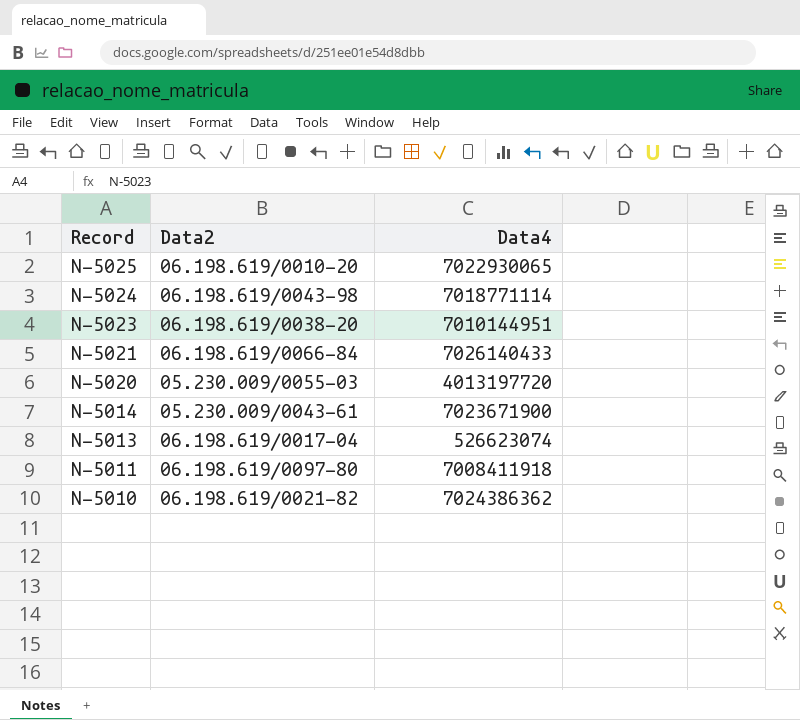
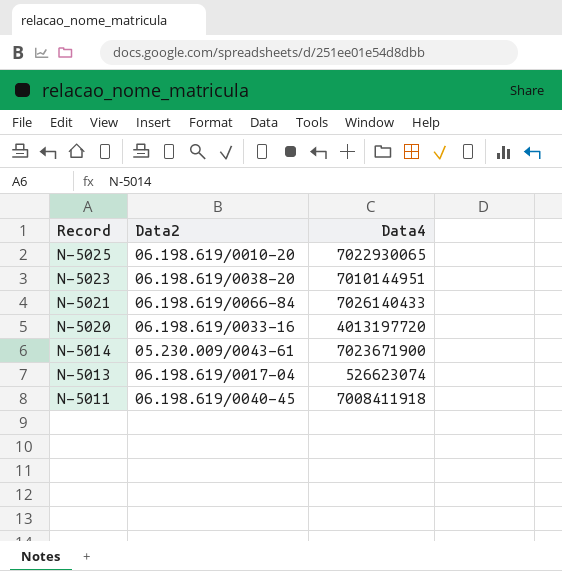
row N-5024: 06.198.619/0043-98 | 7018771114 -> none
row N-5010: 06.198.619/0021-82 | 7024386362 -> none
N-5020 | Data2: 05.230.009/0055-03 -> 06.198.619/0033-16
N-5011 | Data2: 06.198.619/0097-80 -> 06.198.619/0040-45

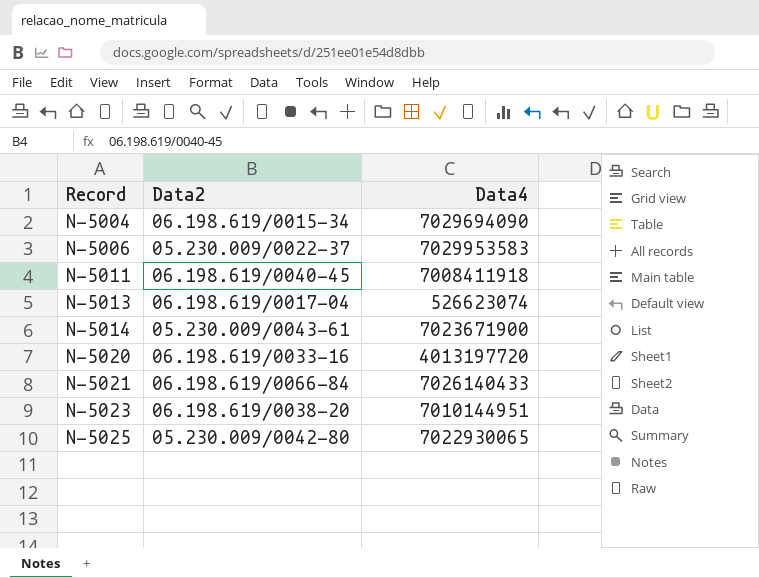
row order: Record descending -> Record ascending
row N-5004: none -> 06.198.619/0015-34 | 7029694090
row N-5006: none -> 05.230.009/0022-37 | 7029953583
N-5025 | Data2: 06.198.619/0010-20 -> 05.230.009/0042-80

